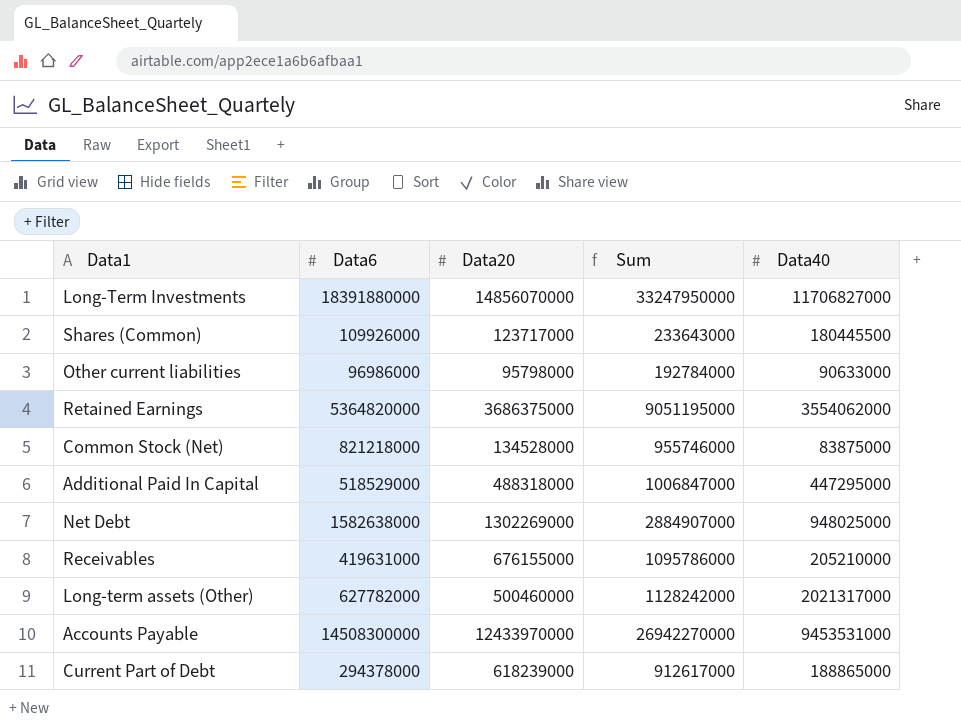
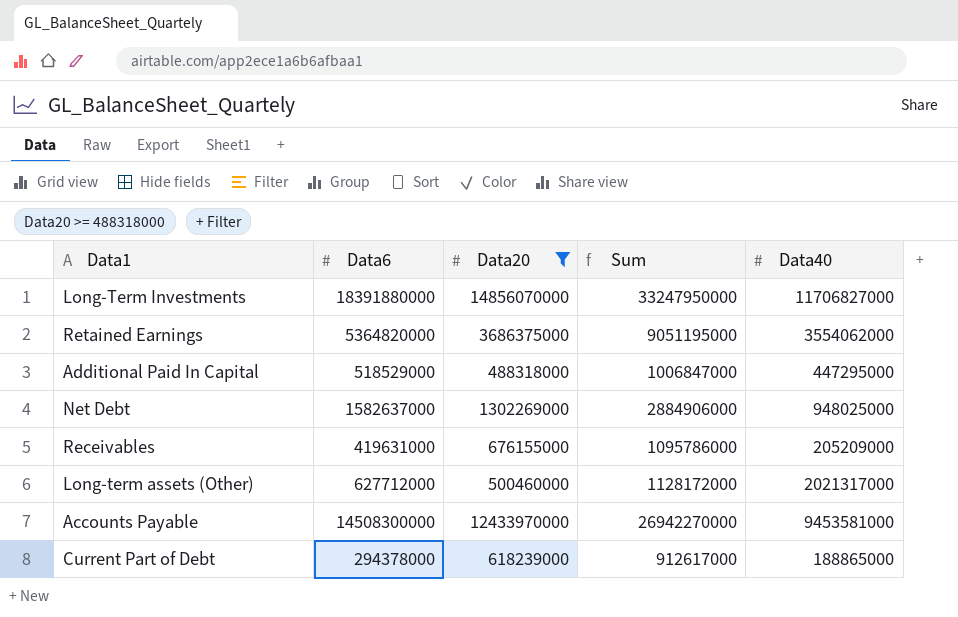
filter: none -> Data20 >= 488318000
Net Debt | Data6: 1582638000 -> 1582637000
Net Debt | Sum: 2884907000 -> 2884906000
Receivables | Data40: 205210000 -> 205209000
Long-term assets (Other) | Data6: 627782000 -> 627712000
Long-term assets (Other) | Sum: 1128242000 -> 1128172000
Accounts Payable | Data40: 9453531000 -> 9453581000

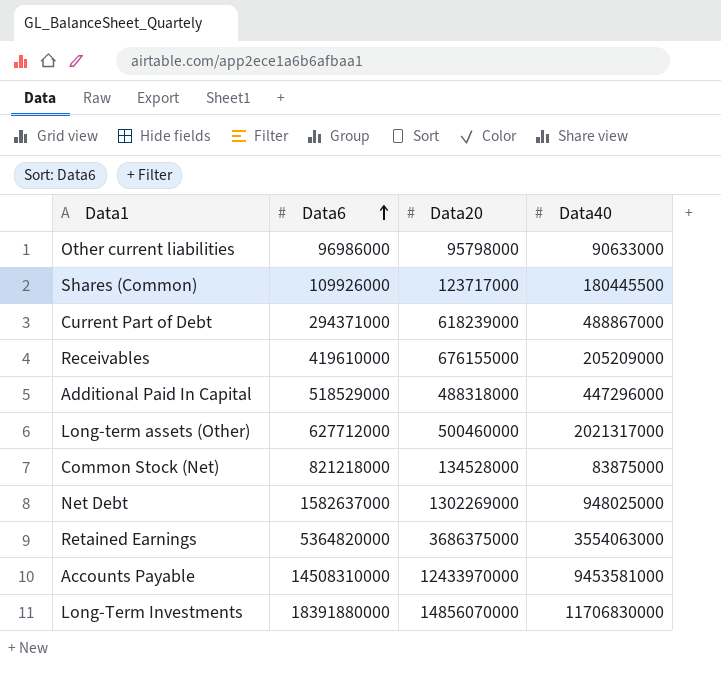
filter: Data20 >= 488318000 -> none
row order: none -> Data6 ascending
column Sum | formula: [Data6] + [Data20] -> none
Current Part of Debt | Data6: 294378000 -> 294371000
Current Part of Debt | Data40: 188865000 -> 488867000
Receivables | Data6: 419631000 -> 419610000
Additional Paid In Capital | Data40: 447295000 -> 447296000
Retained Earnings | Data40: 3554062000 -> 3554063000
Accounts Payable | Data6: 14508300000 -> 14508310000
Long-Term Investments | Data40: 11706827000 -> 11706830000

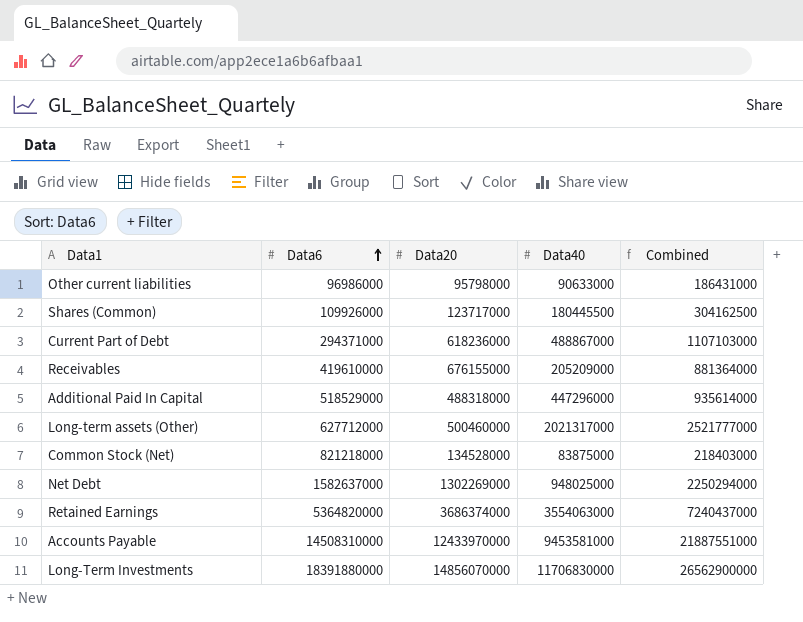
column Combined | formula: none -> [Data20] + [Data40]
Current Part of Debt | Data20: 618239000 -> 618236000
Retained Earnings | Data20: 3686375000 -> 3686374000

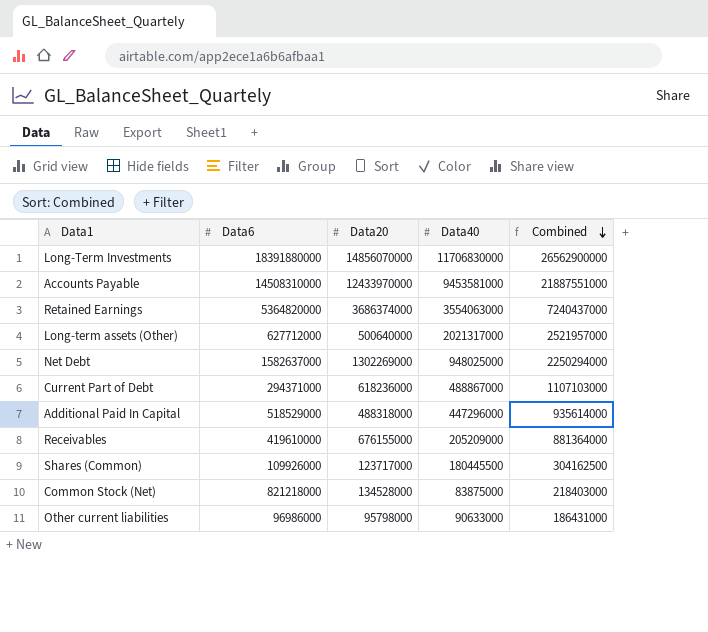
row order: Data6 ascending -> Combined descending
Long-term assets (Other) | Data20: 500460000 -> 500640000
Long-term assets (Other) | Combined: 2521777000 -> 2521957000

